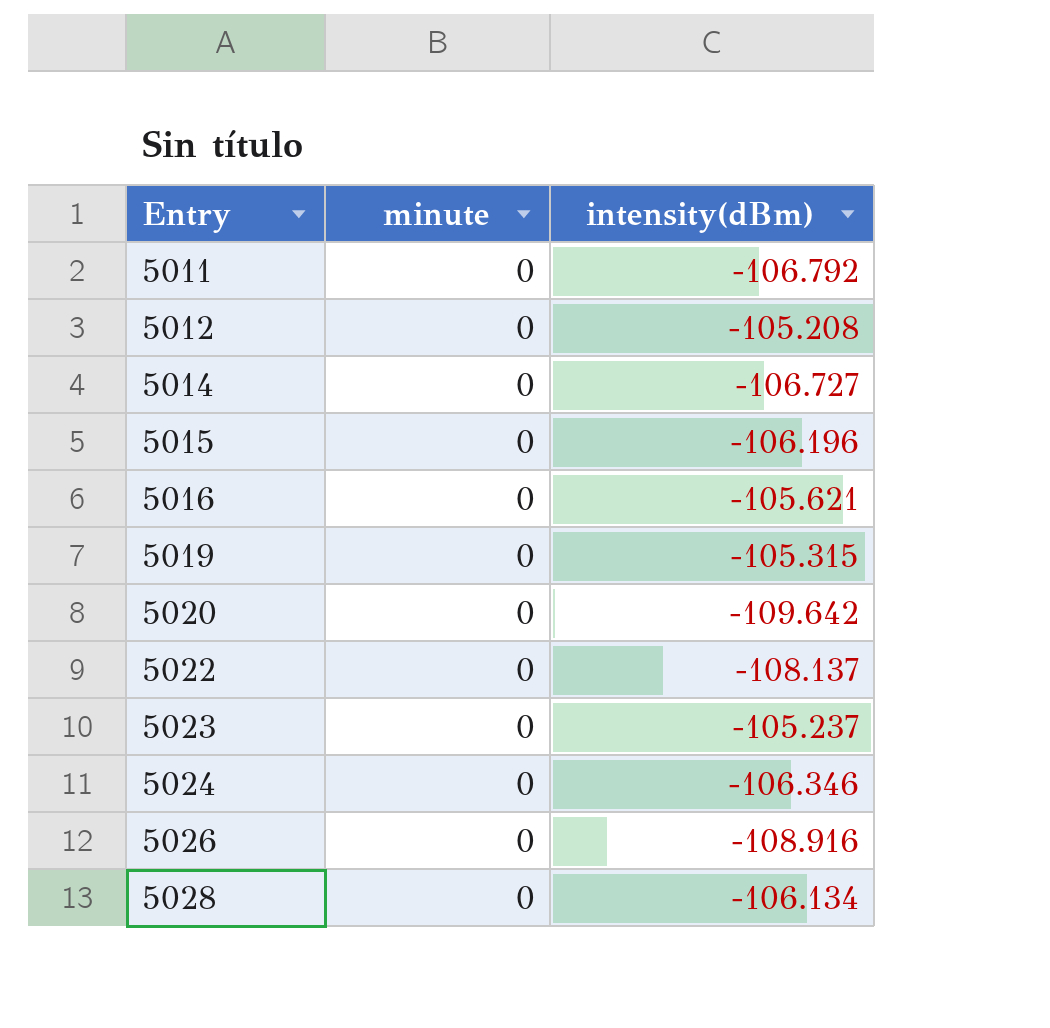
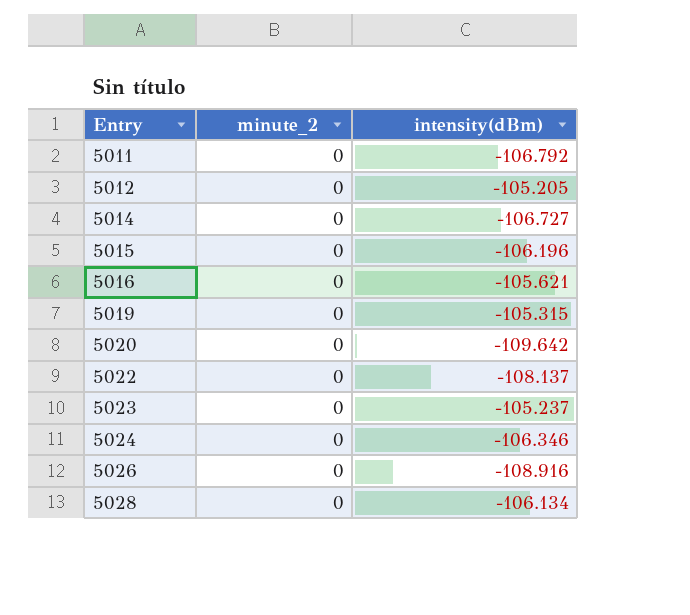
column name: minute -> minute_2
5012 | intensity(dBm): -105.208 -> -105.205

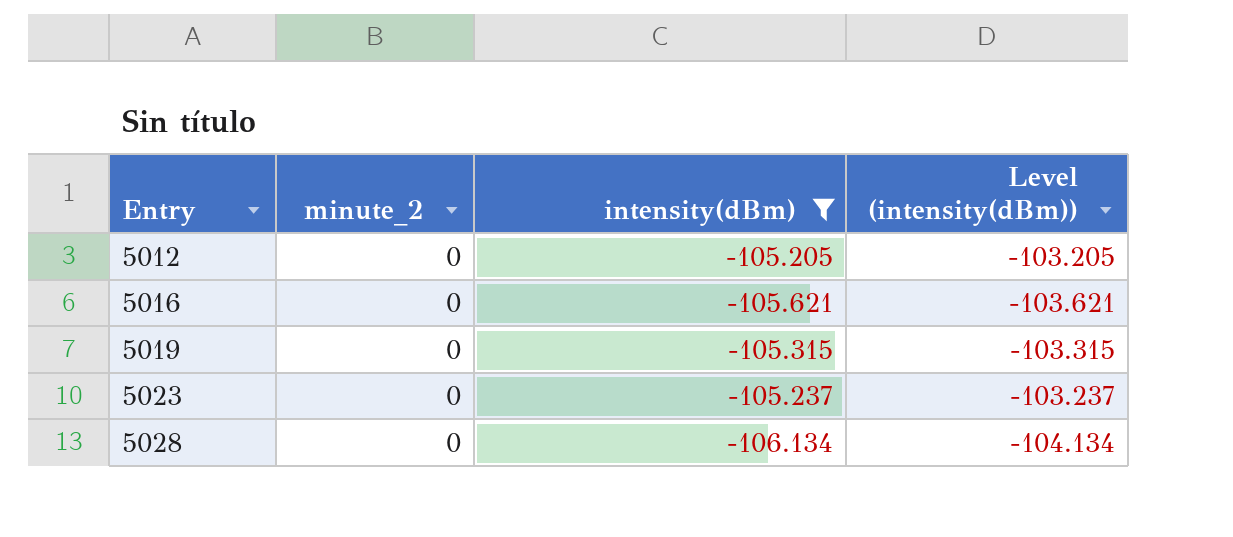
filter: none -> intensity(dBm) >= -106.134
column Level (intensity(dBm)) | formula: none -> [intensity(dBm)] + 2

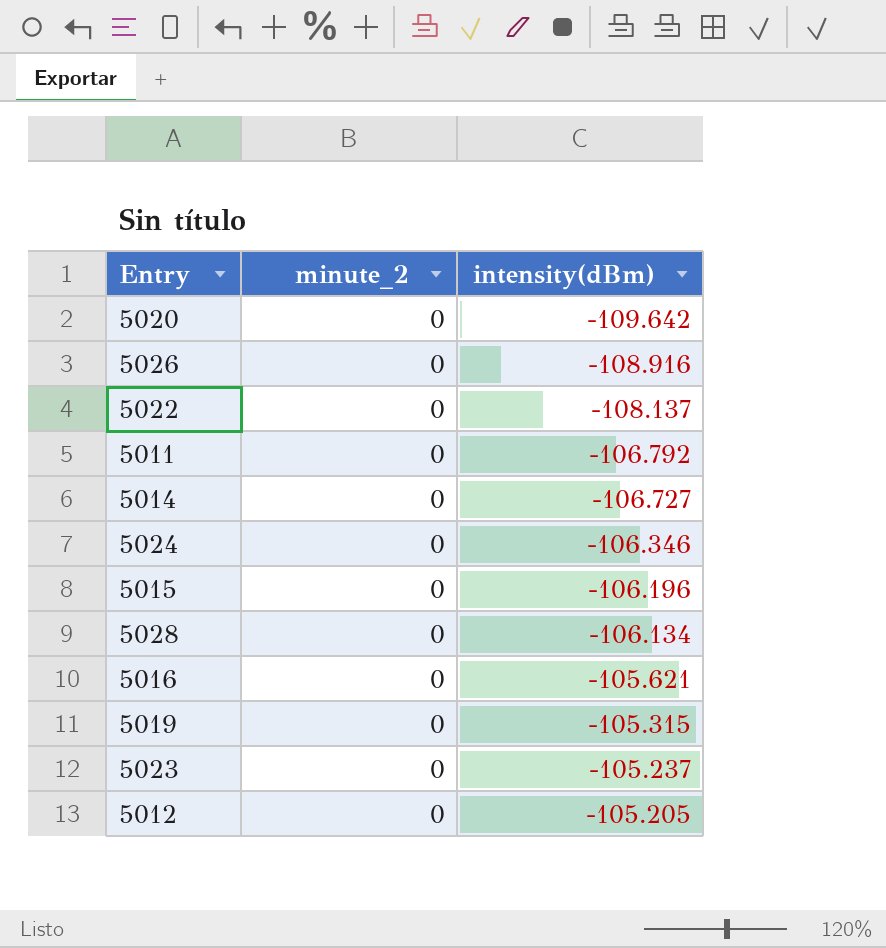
filter: intensity(dBm) >= -106.134 -> none
row order: Entry ascending -> intensity(dBm) ascending
column Level (intensity(dBm)) | formula: [intensity(dBm)] + 2 -> none

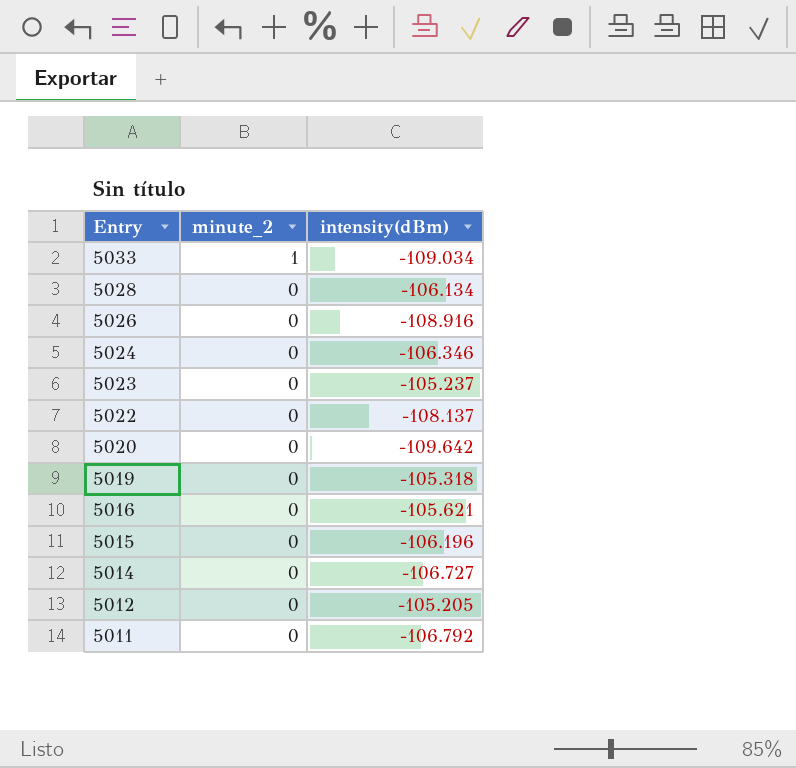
row order: intensity(dBm) ascending -> Entry descending
row 5033: none -> 1 | -109.034
5019 | intensity(dBm): -105.315 -> -105.318

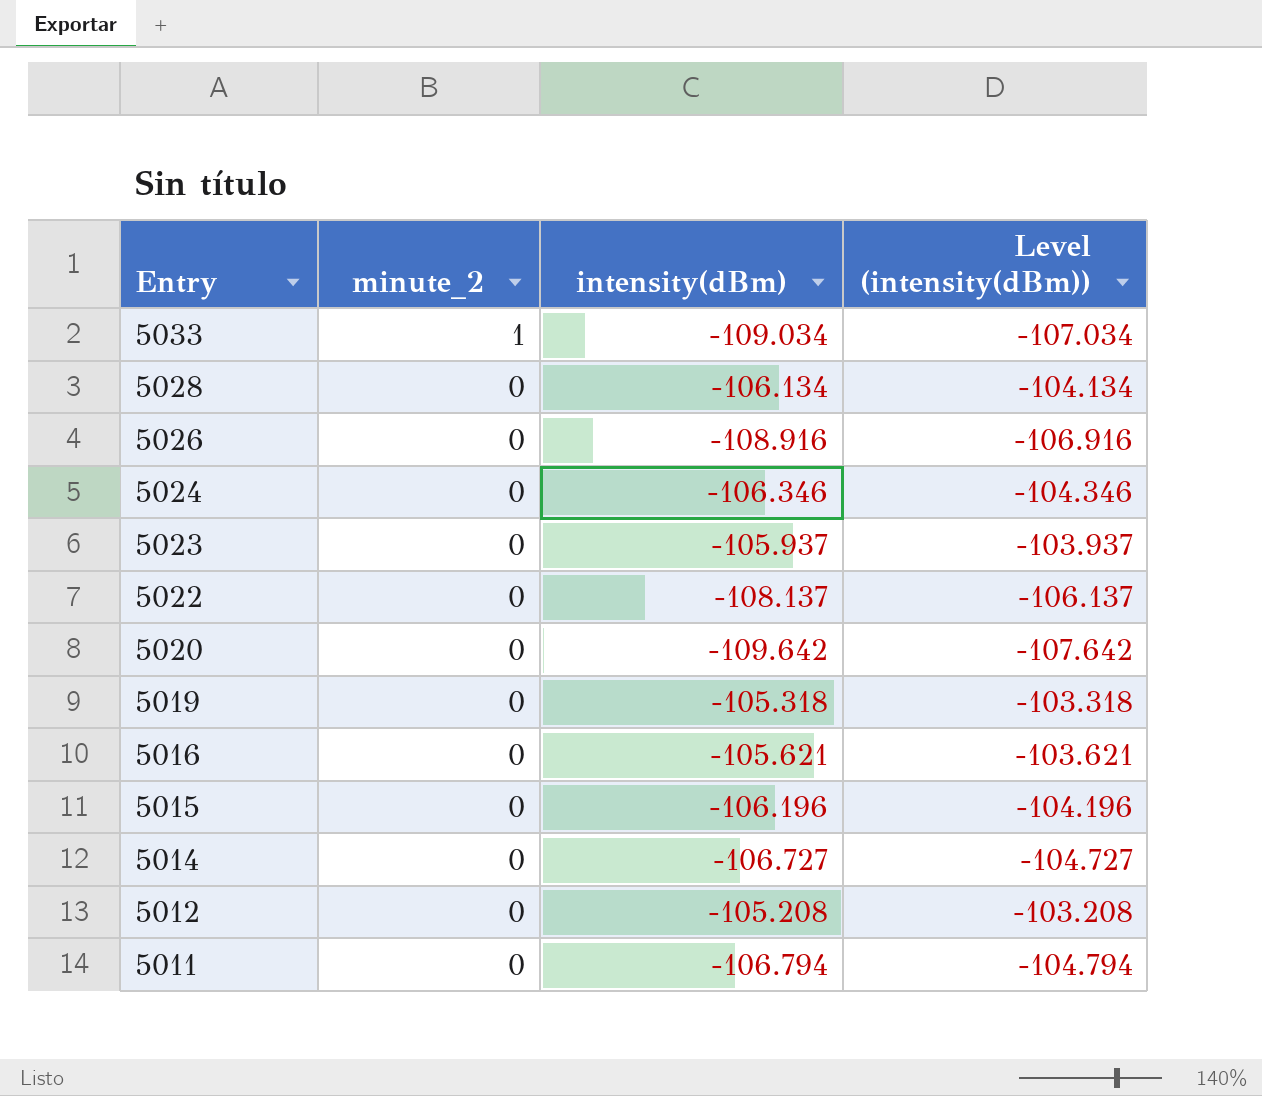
column Level (intensity(dBm)) | formula: none -> [intensity(dBm)] + 2
5023 | intensity(dBm): -105.237 -> -105.937
5012 | intensity(dBm): -105.205 -> -105.208
5011 | intensity(dBm): -106.792 -> -106.794

